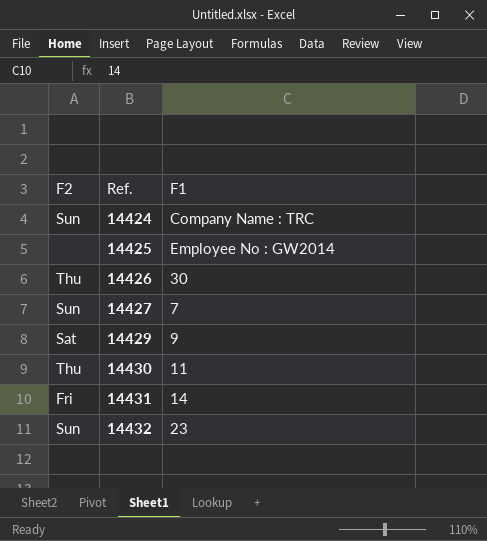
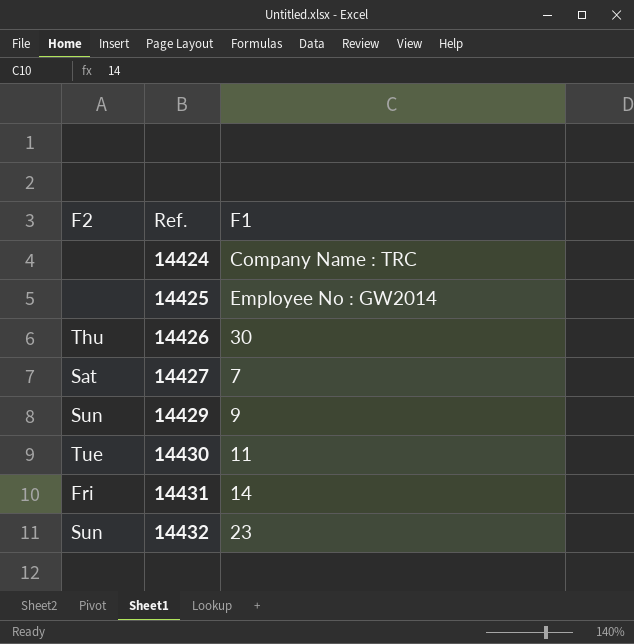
14424 | F2: Sun -> none
14427 | F2: Sun -> Sat
14429 | F2: Sat -> Sun
14430 | F2: Thu -> Tue

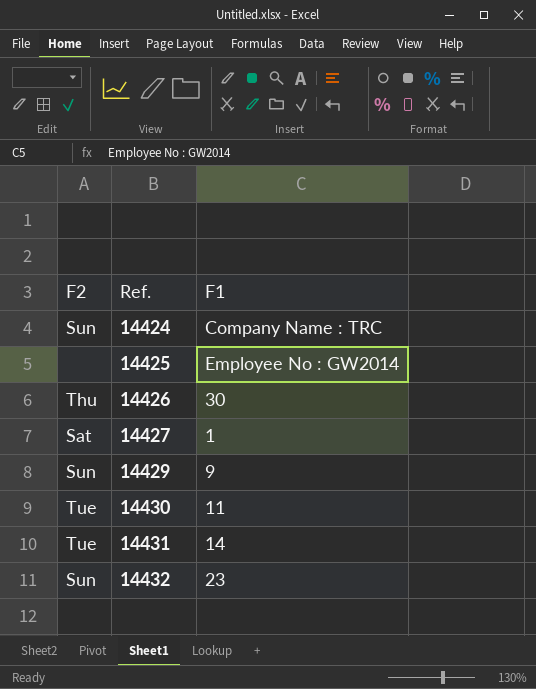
14424 | F2: none -> Sun
14427 | F1: 7 -> 1
14431 | F2: Fri -> Tue

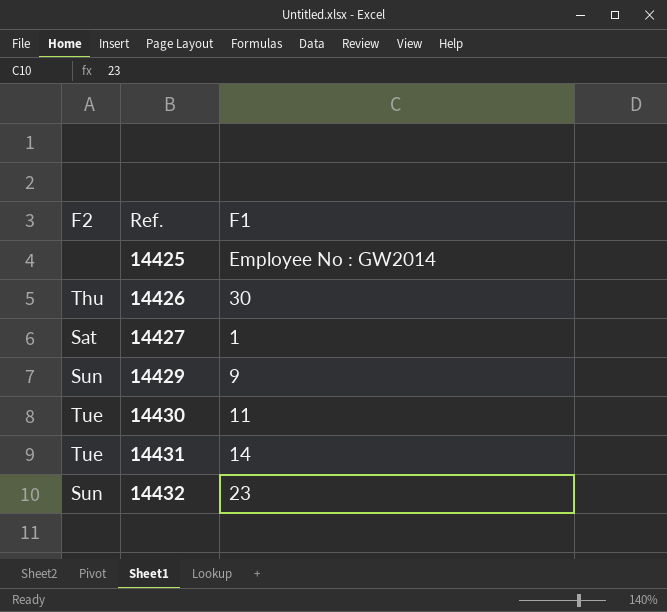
row 14424: Sun | Company Name : TRC -> none

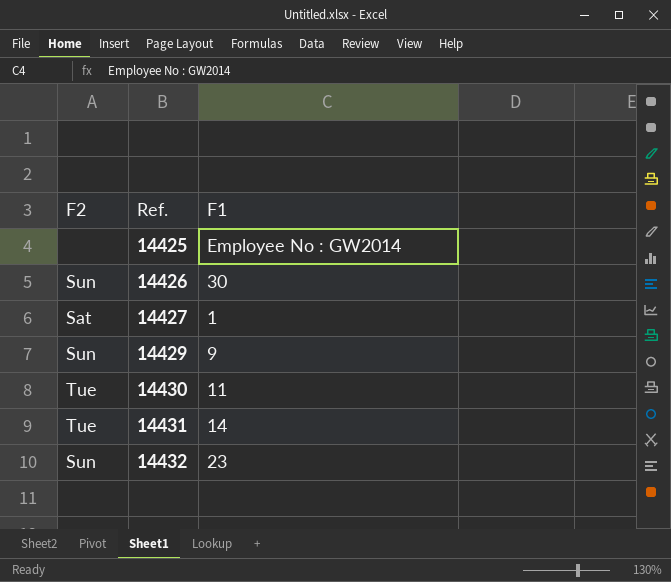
14426 | F2: Thu -> Sun

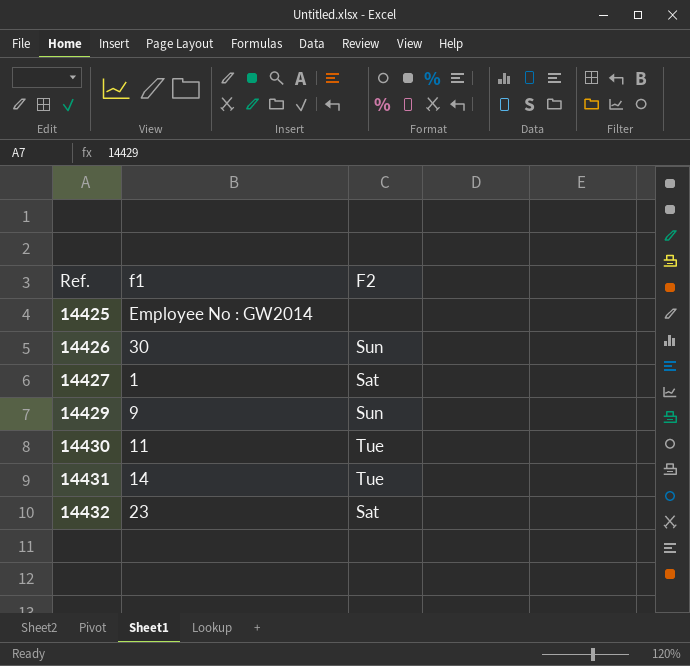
column name: F1 -> f1
column F2 | position: 1 -> 3
14432 | F2: Sun -> Sat

